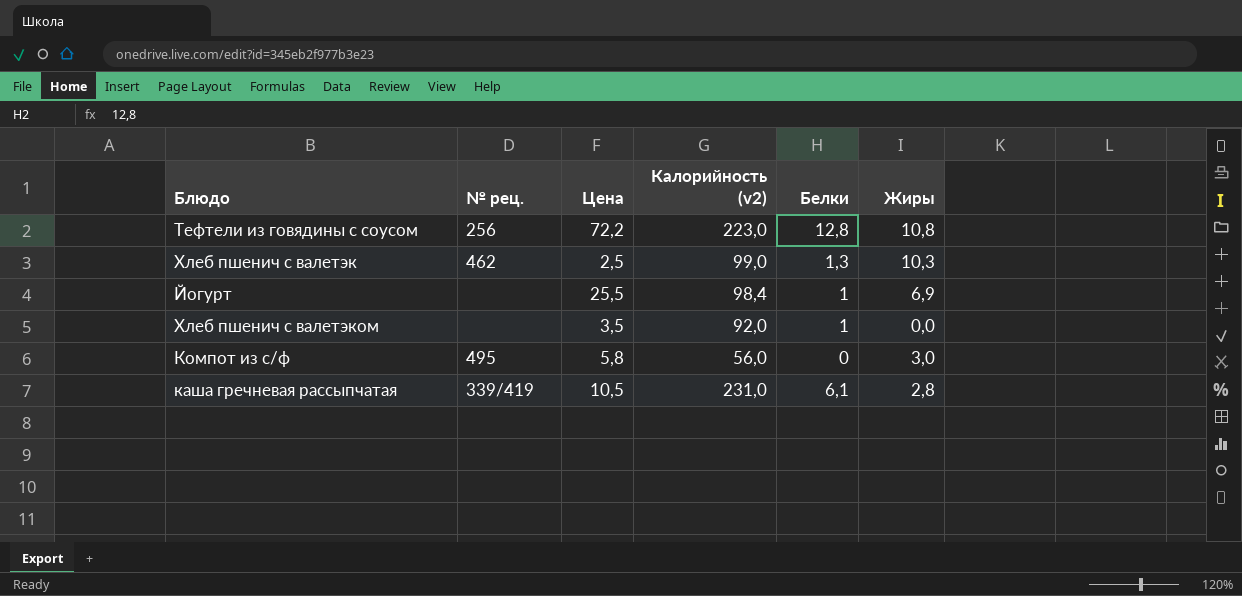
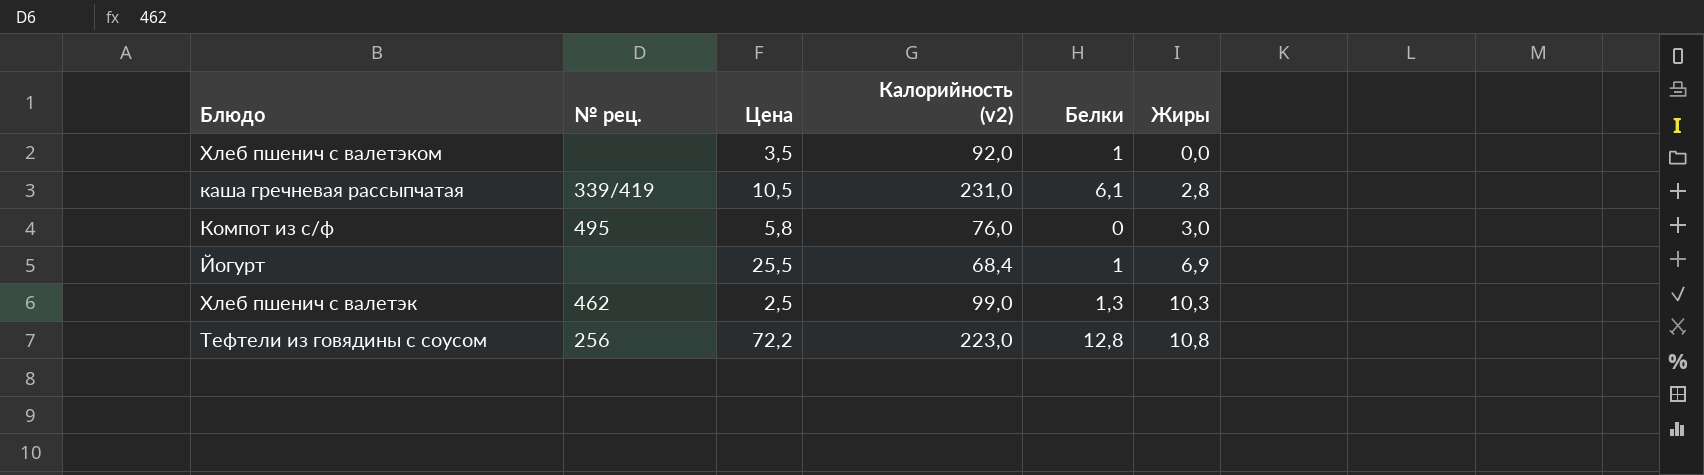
row order: none -> Жиры ascending
Компот из с/ф | Калорийность (v2): 56,0 -> 76,0
Йогурт | Калорийность (v2): 98,4 -> 68,4

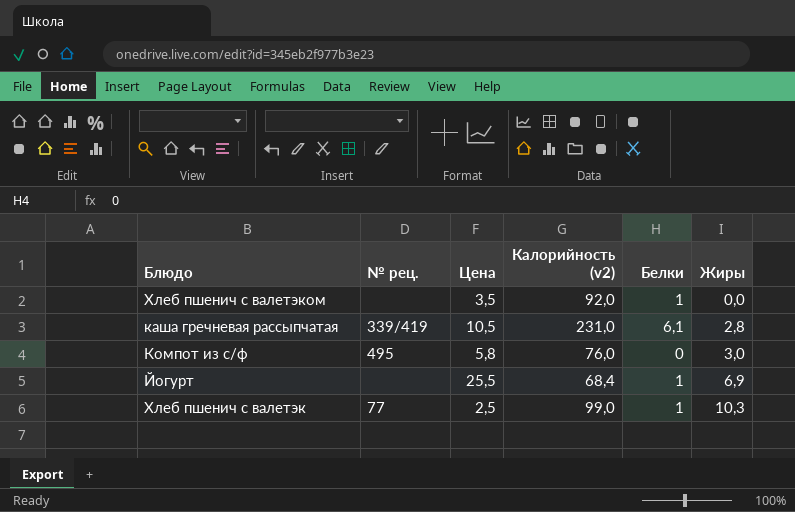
row Тефтели из говядины с соусом: 256 | 72,2 | 223,0 | 12,8 | 10,8 -> none
Хлеб пшенич с валетэк | № рец.: 462 -> 77
Хлеб пшенич с валетэк | Белки: 1,3 -> 1

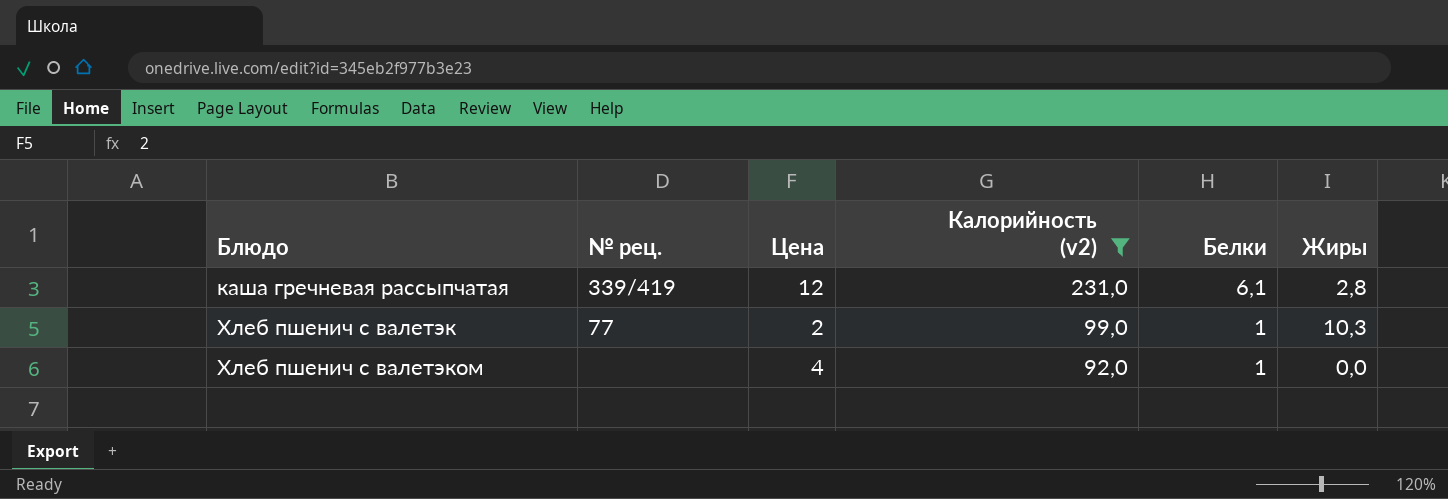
filter: none -> Калорийность (v2) >= 92,0
row order: Жиры ascending -> Блюдо ascending
каша гречневая рассыпчатая | Цена: 10,5 -> 12
Хлеб пшенич с валетэк | Цена: 2,5 -> 2
Хлеб пшенич с валетэком | Цена: 3,5 -> 4

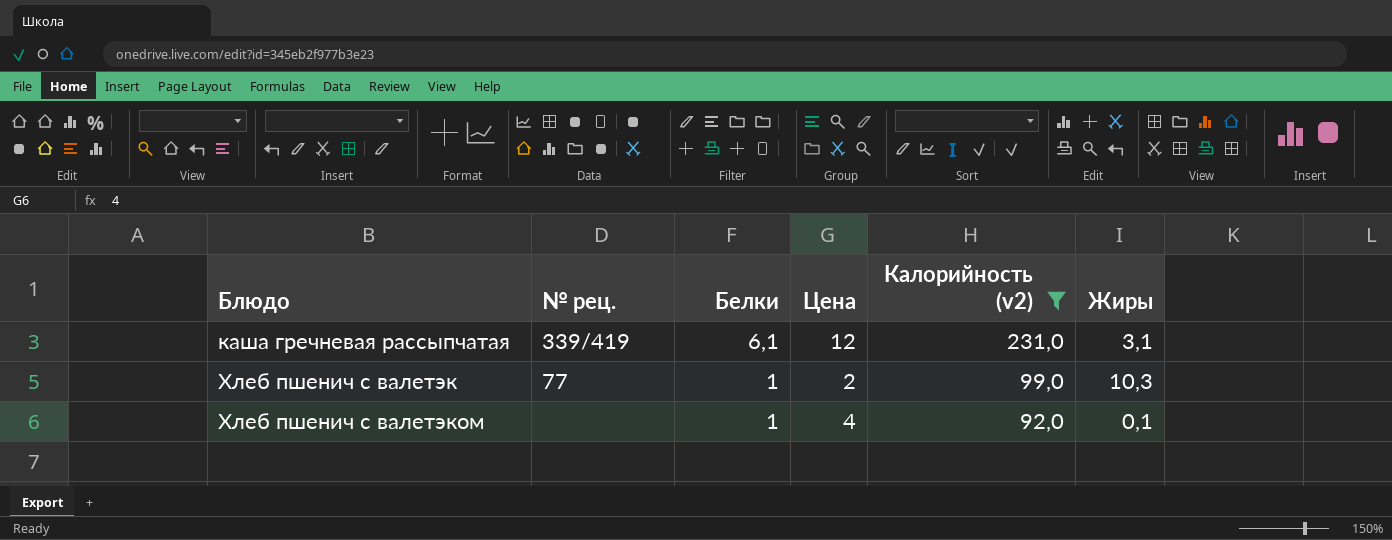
column Белки | position: 5 -> 3
каша гречневая рассыпчатая | Жиры: 2,8 -> 3,1
Хлеб пшенич с валетэком | Жиры: 0,0 -> 0,1

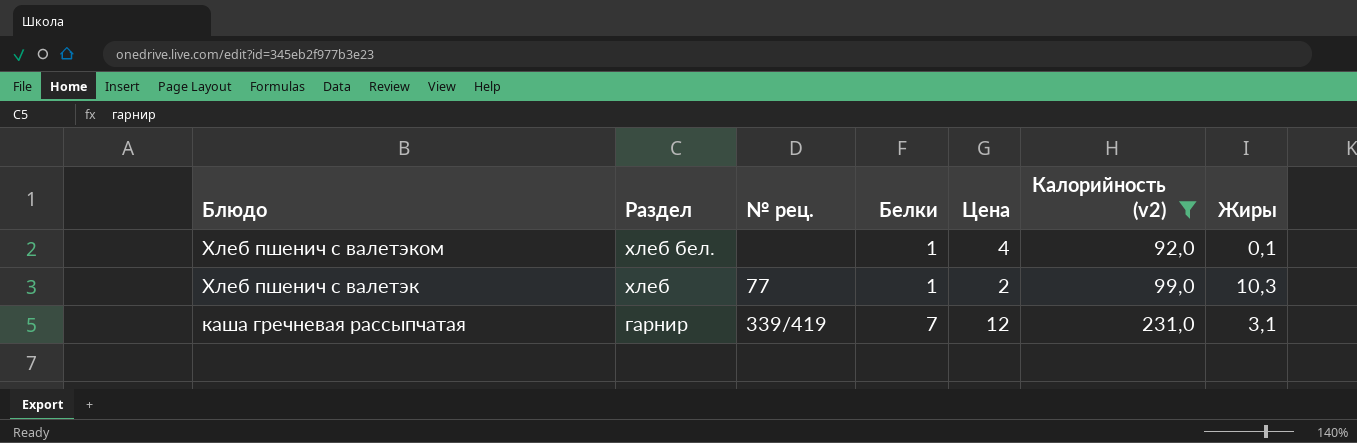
row order: Блюдо ascending -> Блюдо descending
column Раздел | position: none -> 2
каша гречневая рассыпчатая | Белки: 6,1 -> 7

